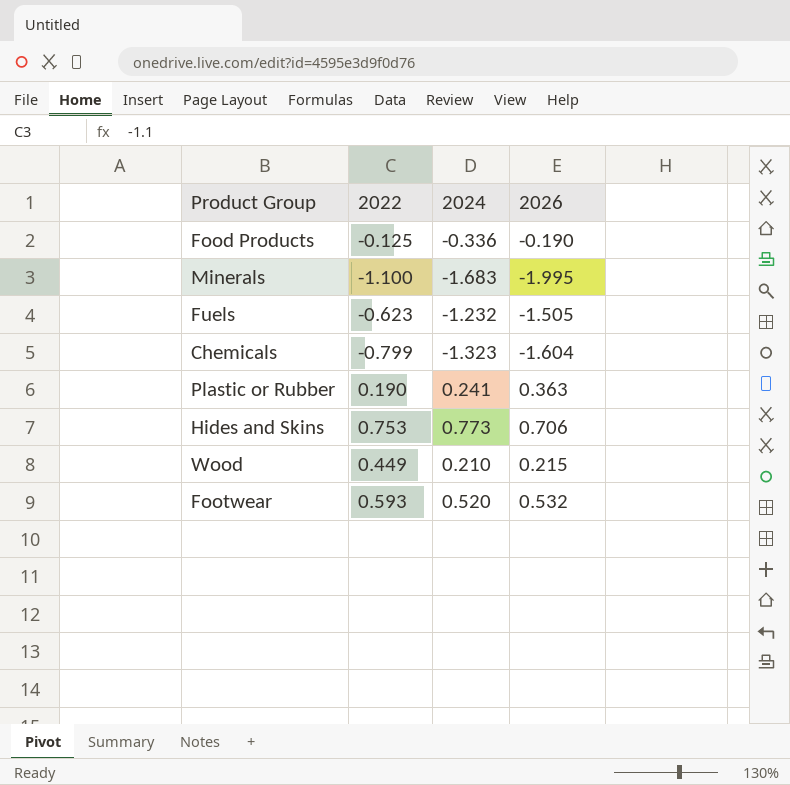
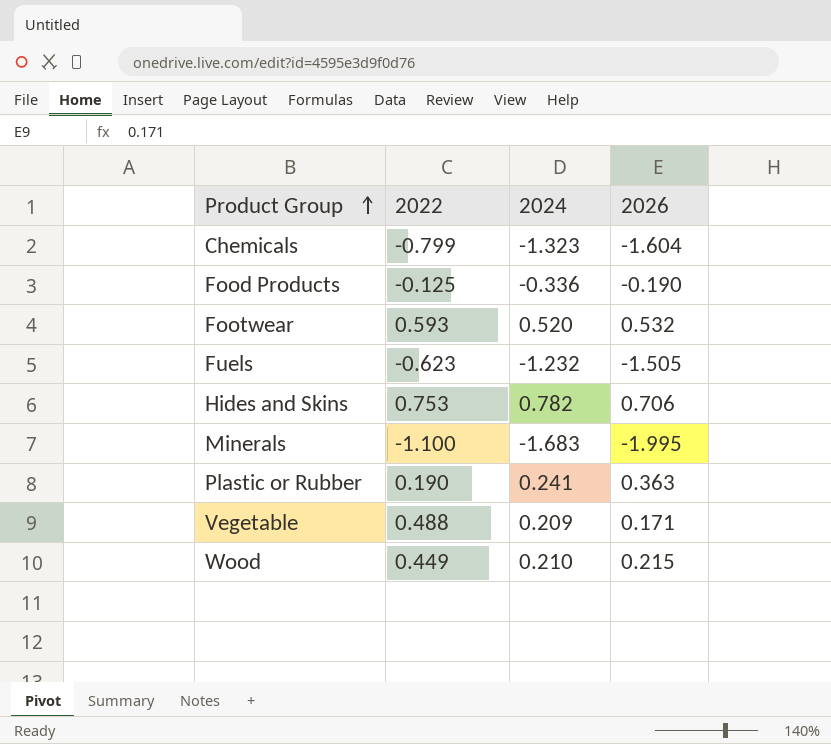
row order: none -> Product Group ascending
Hides and Skins | 2024: 0.773 -> 0.782
row Vegetable: none -> 0.488 | 0.209 | 0.171

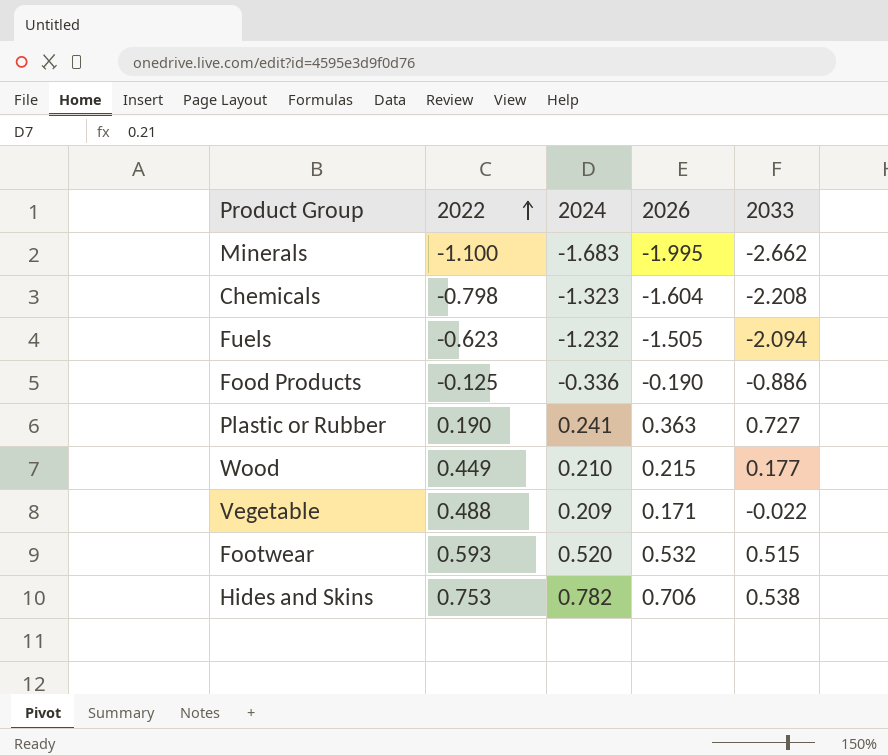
row order: Product Group ascending -> 2022 ascending
column 2033 | position: none -> 5
Chemicals | 2022: -0.799 -> -0.798

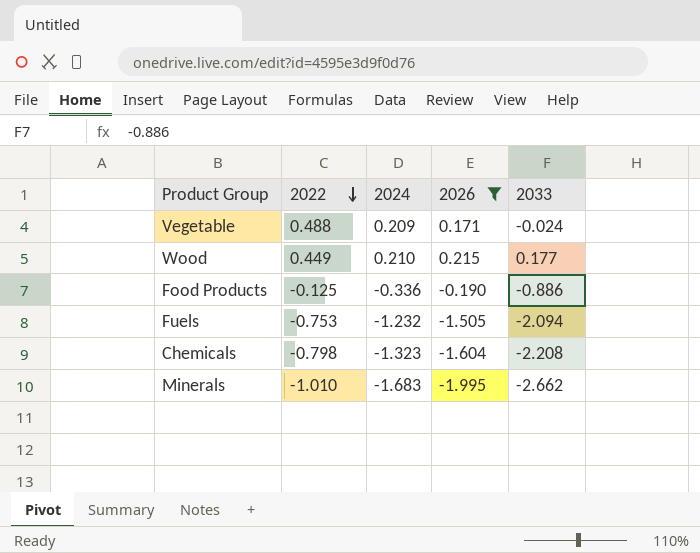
filter: none -> 2026 <= 0.215
row order: 2022 ascending -> 2022 descending
Vegetable | 2033: -0.022 -> -0.024
Fuels | 2022: -0.623 -> -0.753
Minerals | 2022: -1.100 -> -1.010

